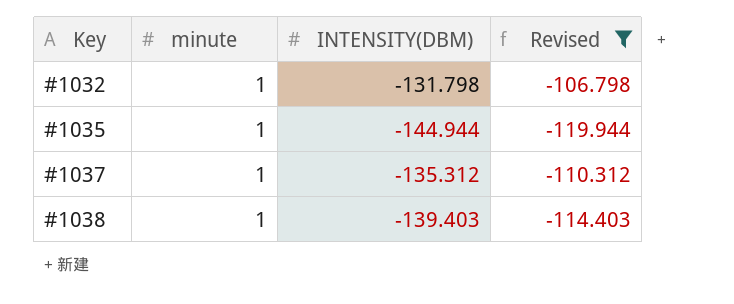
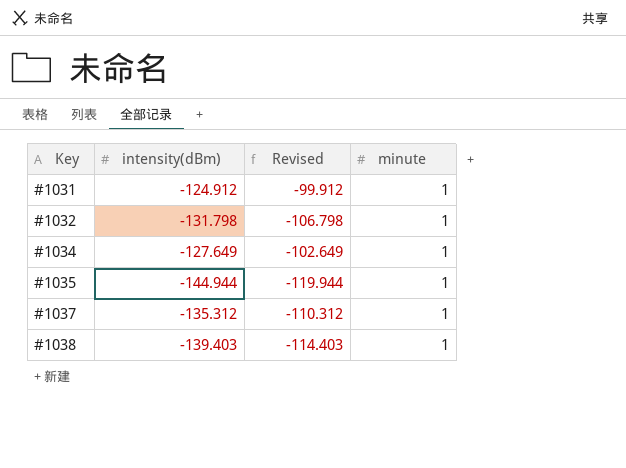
filter: Revised <= -106.798 -> none
column name: INTENSITY(DBM) -> intensity(dBm)
column minute | position: 2 -> 4

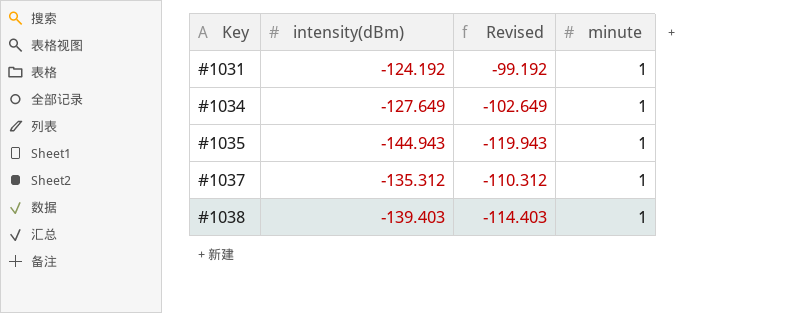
row #1032: -131.798 | -106.798 | 1 -> none
#1031 | intensity(dBm): -124.912 -> -124.192
#1031 | Revised: -99.912 -> -99.192
#1035 | intensity(dBm): -144.944 -> -144.943
#1035 | Revised: -119.944 -> -119.943

